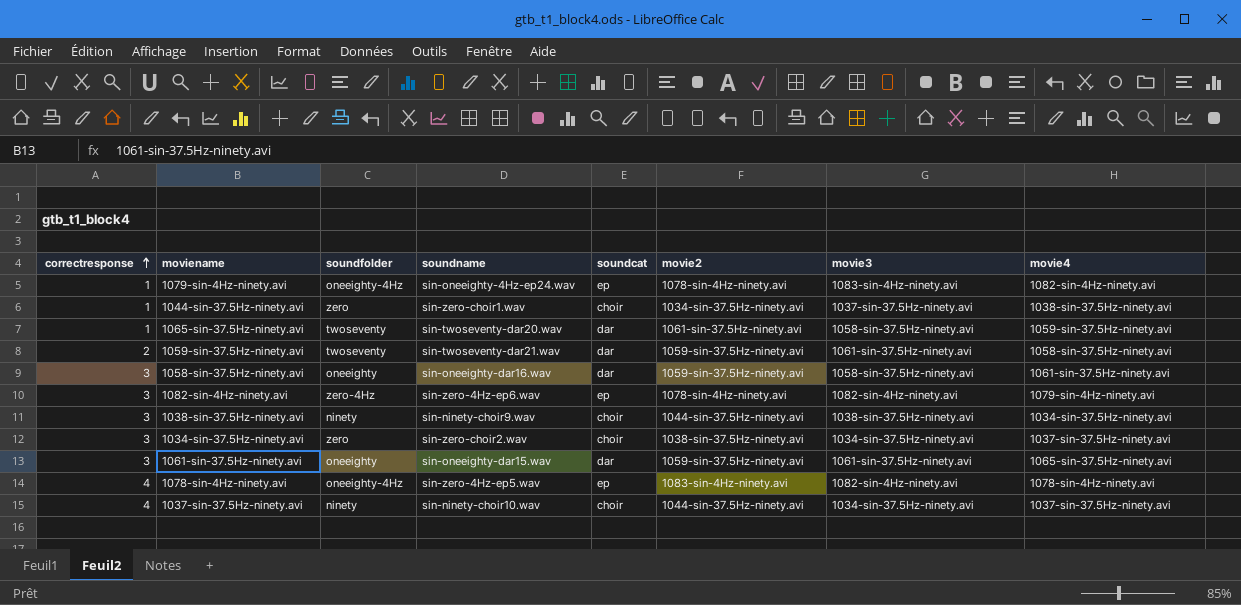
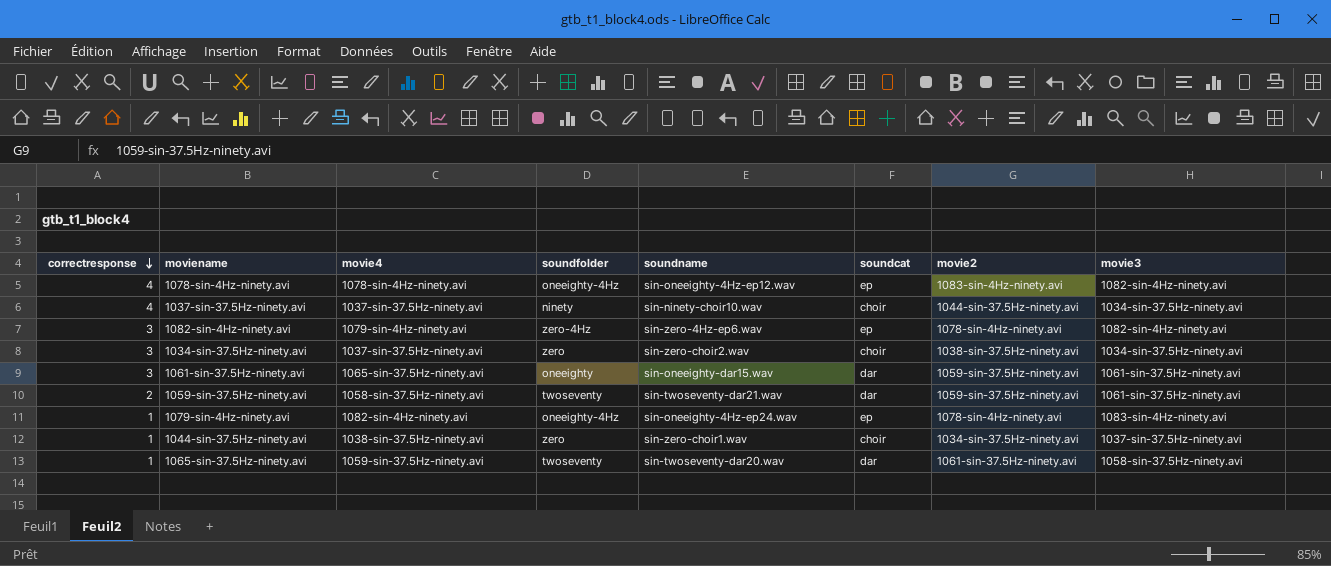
row order: correctresponse ascending -> correctresponse descending
column movie4 | position: 8 -> 3
row 1058-sin-37.5Hz-ninety.avi: 3 | oneeighty | sin-oneeighty-dar16.wav | dar | 1059-sin-37.5Hz-ninety.avi | 1058-sin-37.5Hz-ninety.avi | 1061-sin-37.5Hz-ninety.avi -> none
row 1038-sin-37.5Hz-ninety.avi: 3 | ninety | sin-ninety-choir9.wav | choir | 1044-sin-37.5Hz-ninety.avi | 1038-sin-37.5Hz-ninety.avi | 1034-sin-37.5Hz-ninety.avi -> none
1078-sin-4Hz-ninety.avi | soundname: sin-zero-4Hz-ep5.wav -> sin-oneeighty-4Hz-ep12.wav

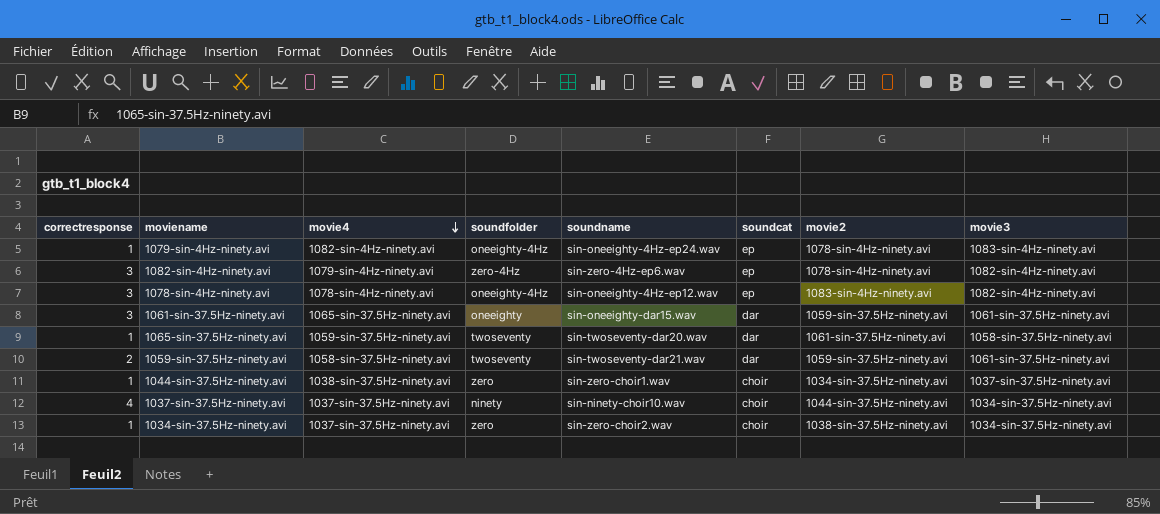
row order: correctresponse descending -> movie4 descending
1078-sin-4Hz-ninety.avi | correctresponse: 4 -> 3
1034-sin-37.5Hz-ninety.avi | correctresponse: 3 -> 1

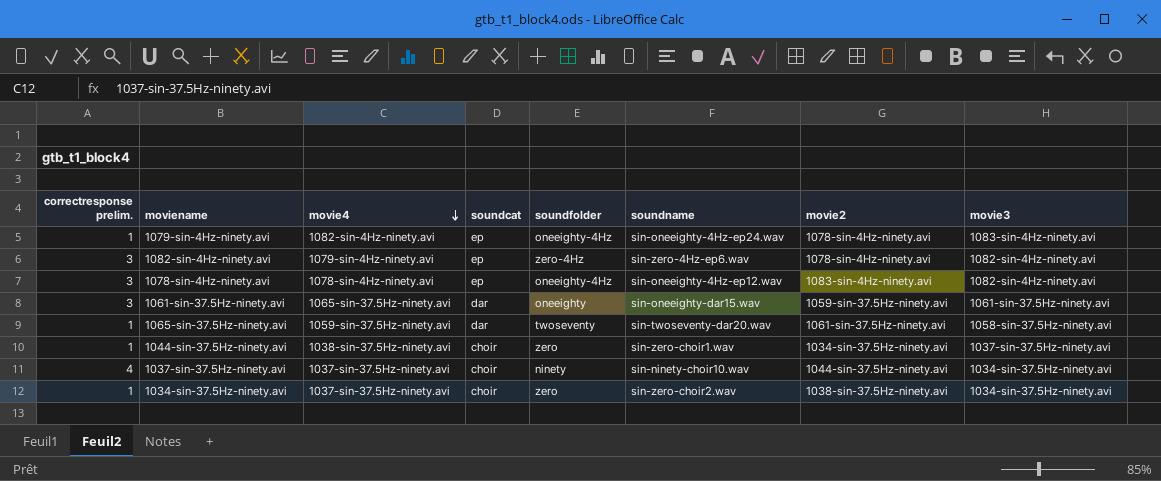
column name: correctresponse -> correctresponse prelim.
column soundcat | position: 6 -> 4
row 1059-sin-37.5Hz-ninety.avi: 2 | 1058-sin-37.5Hz-ninety.avi | twoseventy | sin-twoseventy-dar21.wav | dar | 1059-sin-37.5Hz-ninety.avi | 1061-sin-37.5Hz-ninety.avi -> none

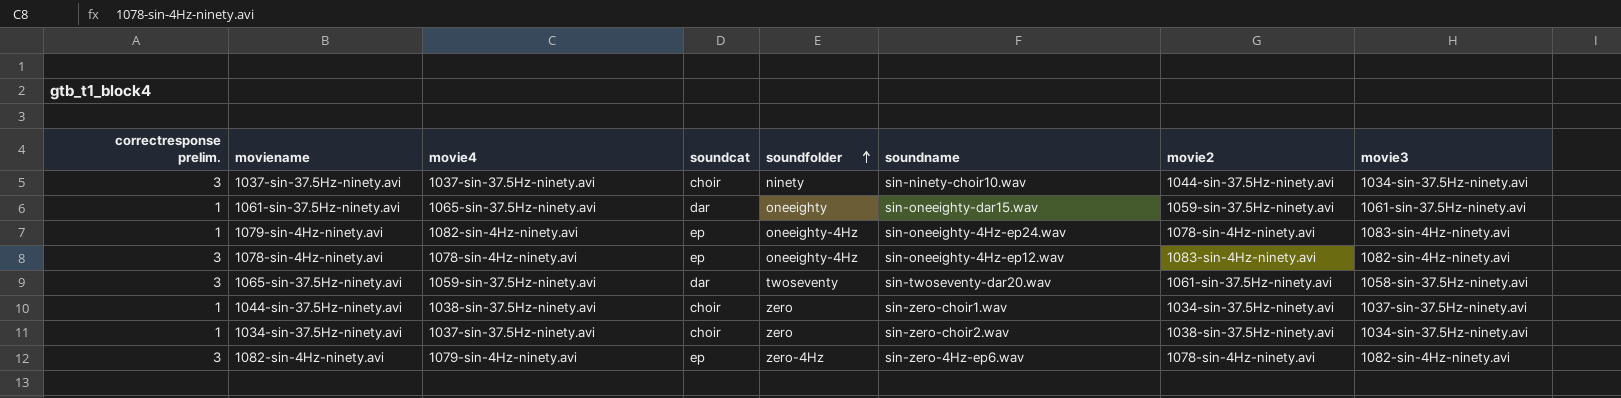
row order: movie4 descending -> soundfolder ascending
1037-sin-37.5Hz-ninety.avi | correctresponse prelim.: 4 -> 3
1061-sin-37.5Hz-ninety.avi | correctresponse prelim.: 3 -> 1
1065-sin-37.5Hz-ninety.avi | correctresponse prelim.: 1 -> 3

